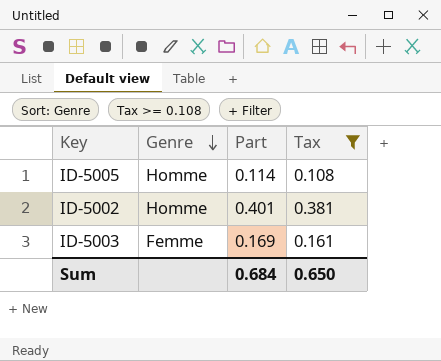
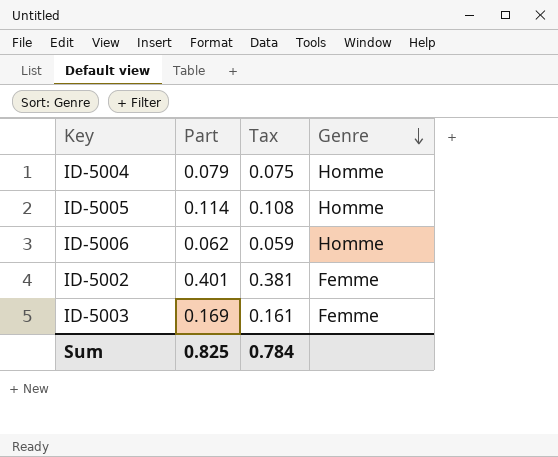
filter: Tax >= 0.108 -> none
column Genre | position: 2 -> 4
ID-5002 | Genre: Homme -> Femme
Sum | Part: 0.684 -> 0.825
Sum | Tax: 0.650 -> 0.784

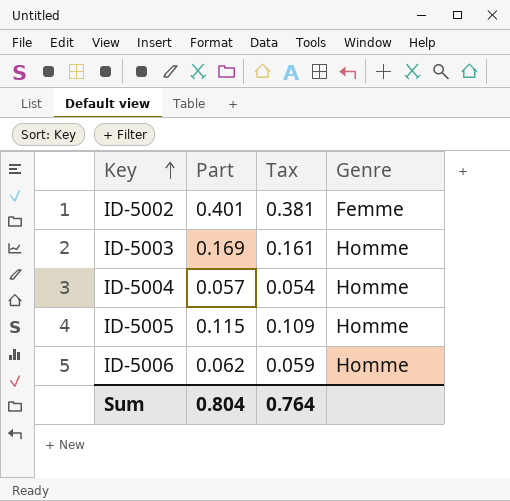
row order: Genre descending -> Key ascending
ID-5003 | Genre: Femme -> Homme
ID-5004 | Part: 0.079 -> 0.057
ID-5004 | Tax: 0.075 -> 0.054
ID-5005 | Part: 0.114 -> 0.115
ID-5005 | Tax: 0.108 -> 0.109
Sum | Part: 0.825 -> 0.804
Sum | Tax: 0.784 -> 0.764

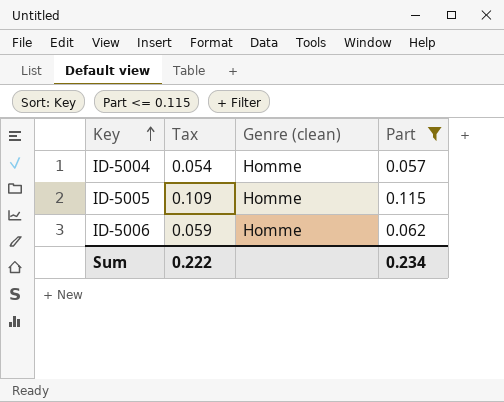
filter: none -> Part <= 0.115
column name: Genre -> Genre (clean)
column Part | position: 2 -> 4
Sum | Tax: 0.764 -> 0.222
Sum | Part: 0.804 -> 0.234

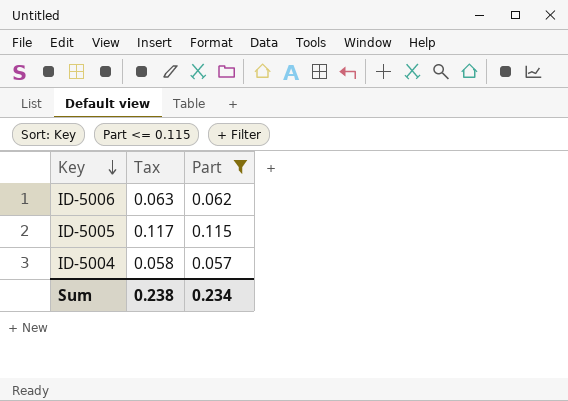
row order: Key ascending -> Key descending
column Genre (clean) | position: 3 -> none
column Tax | formula: [Part] * 0.95 -> [Part] * 1.02
Sum | Tax: 0.222 -> 0.238

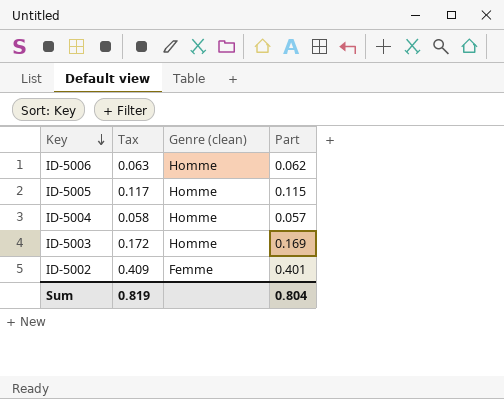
filter: Part <= 0.115 -> none
column Genre (clean) | position: none -> 3
Sum | Tax: 0.238 -> 0.819
Sum | Part: 0.234 -> 0.804

